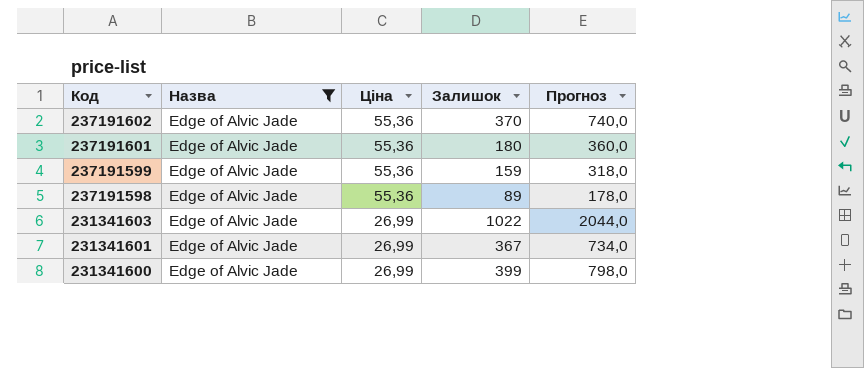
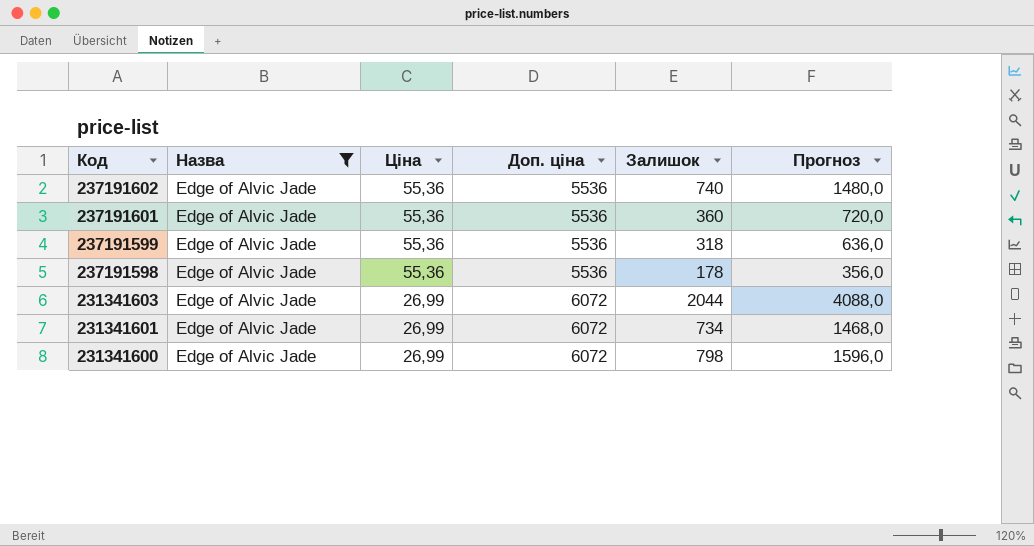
column Доп. ціна | position: none -> 4
237191602 | Залишок: 370 -> 740
237191602 | Прогноз: 740,0 -> 1480,0
237191601 | Залишок: 180 -> 360
237191601 | Прогноз: 360,0 -> 720,0
237191599 | Залишок: 159 -> 318
237191599 | Прогноз: 318,0 -> 636,0
237191598 | Залишок: 89 -> 178
237191598 | Прогноз: 178,0 -> 356,0
231341603 | Залишок: 1022 -> 2044
231341603 | Прогноз: 2044,0 -> 4088,0
231341601 | Залишок: 367 -> 734
231341601 | Прогноз: 734,0 -> 1468,0
231341600 | Залишок: 399 -> 798
231341600 | Прогноз: 798,0 -> 1596,0

